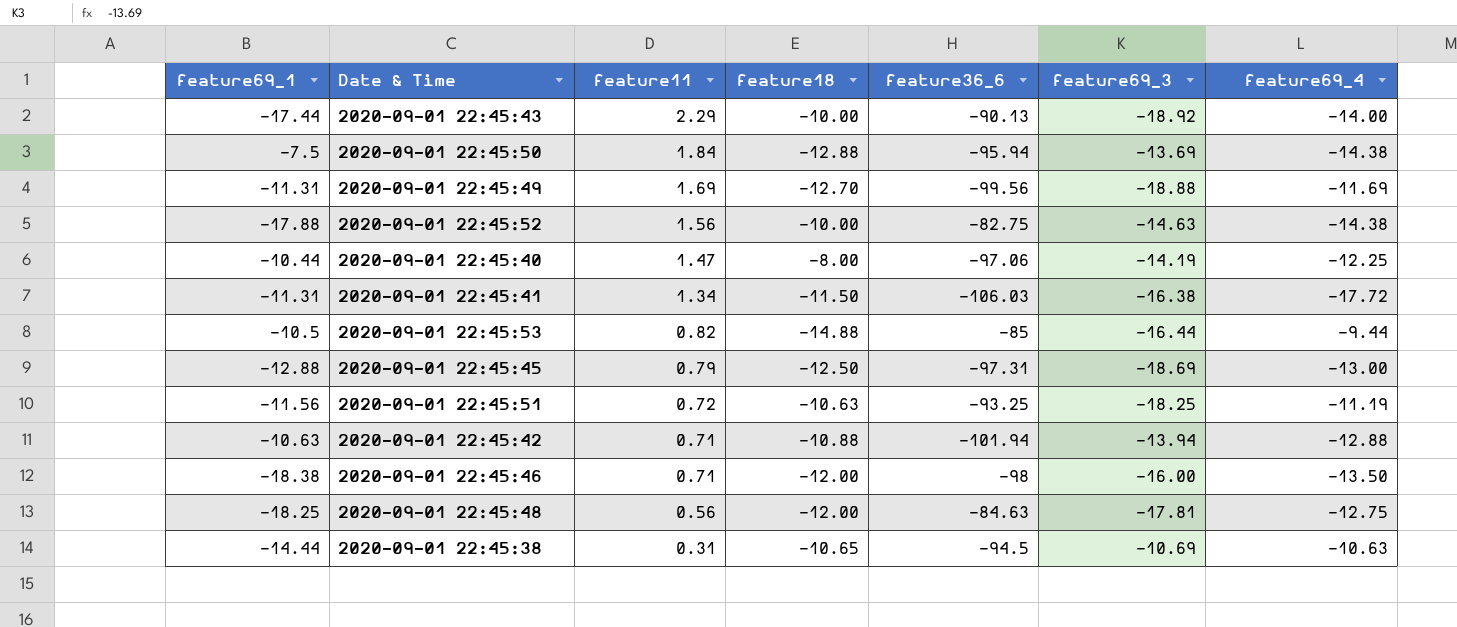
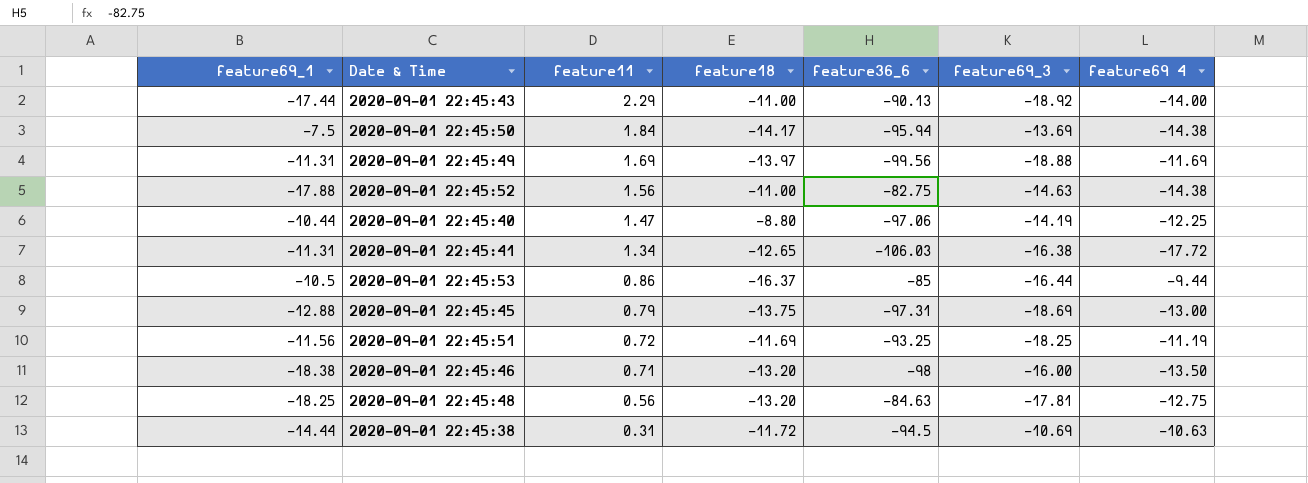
column name: feature69_4 -> feature69 4
row 2020-09-01 22:45:42: -10.63 | 0.71 | -10.88 | -101.94 | -13.94 | -12.88 -> none
2020-09-01 22:45:43 | feature18: -10.00 -> -11.00
2020-09-01 22:45:50 | feature18: -12.88 -> -14.17
2020-09-01 22:45:49 | feature18: -12.70 -> -13.97
2020-09-01 22:45:52 | feature18: -10.00 -> -11.00
2020-09-01 22:45:40 | feature18: -8.00 -> -8.80
2020-09-01 22:45:41 | feature18: -11.50 -> -12.65
2020-09-01 22:45:53 | feature11: 0.82 -> 0.86
2020-09-01 22:45:53 | feature18: -14.88 -> -16.37
2020-09-01 22:45:45 | feature18: -12.50 -> -13.75
2020-09-01 22:45:51 | feature18: -10.63 -> -11.69
2020-09-01 22:45:46 | feature18: -12.00 -> -13.20
2020-09-01 22:45:48 | feature18: -12.00 -> -13.20
2020-09-01 22:45:38 | feature18: -10.65 -> -11.72

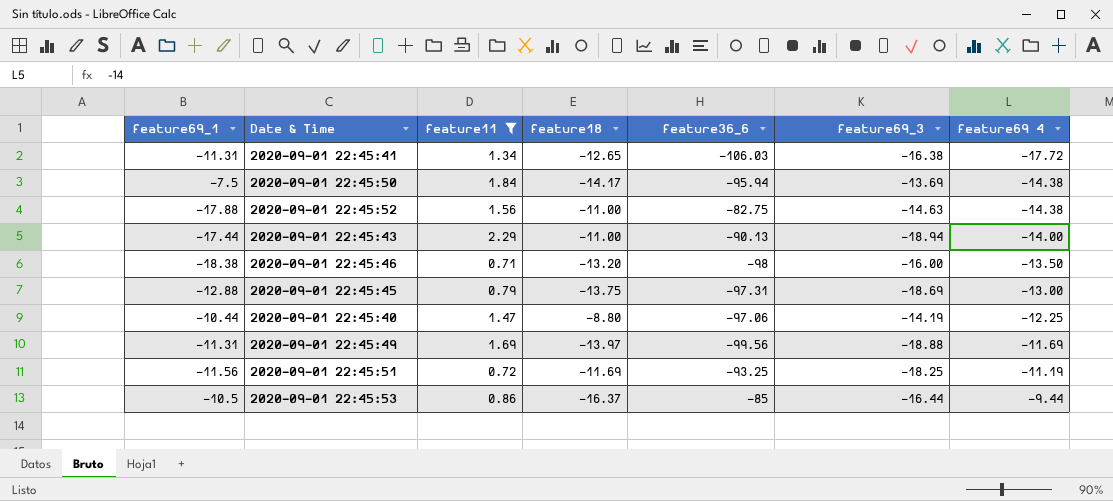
filter: none -> feature11 >= 0.71
row order: feature11 descending -> feature69 4 ascending
2020-09-01 22:45:43 | feature69_3: -18.92 -> -18.94

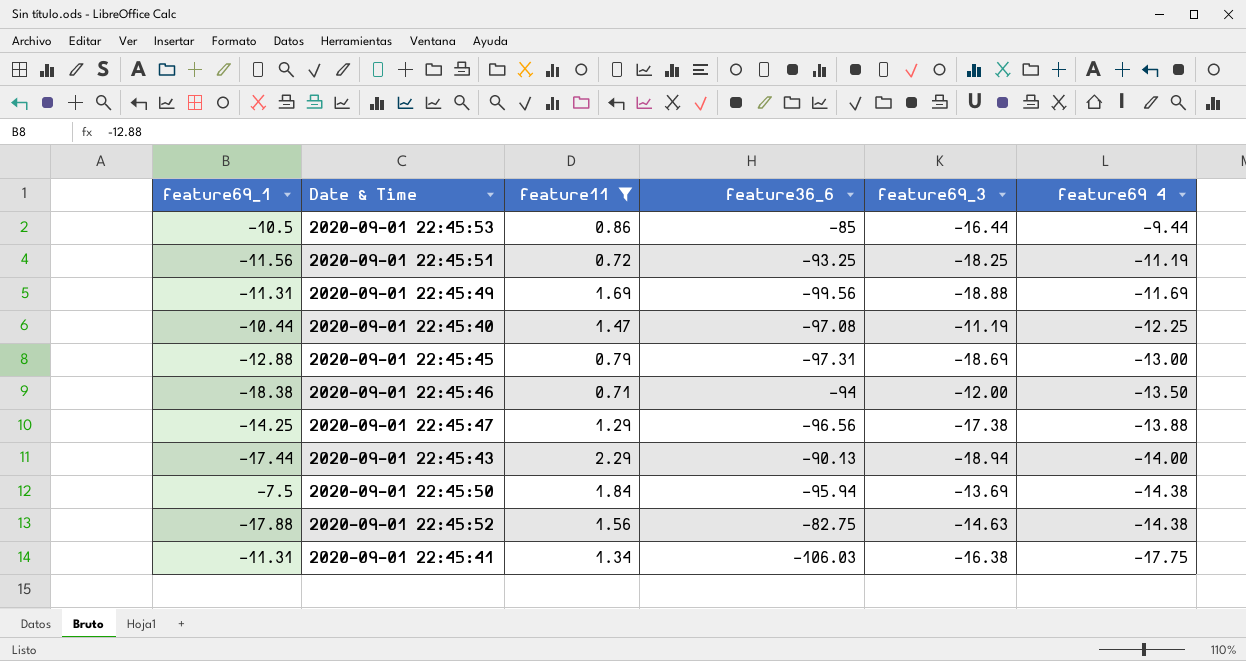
row order: feature69 4 ascending -> feature69 4 descending
column feature18 | position: 4 -> none
2020-09-01 22:45:40 | feature36_6: -97.06 -> -97.08
2020-09-01 22:45:40 | feature69_3: -14.19 -> -11.19
2020-09-01 22:45:46 | feature36_6: -98 -> -94
2020-09-01 22:45:46 | feature69_3: -16.00 -> -12.00
row 2020-09-01 22:45:47: none -> -14.25 | 1.29 | -96.56 | -17.38 | -13.88
2020-09-01 22:45:41 | feature69 4: -17.72 -> -17.75

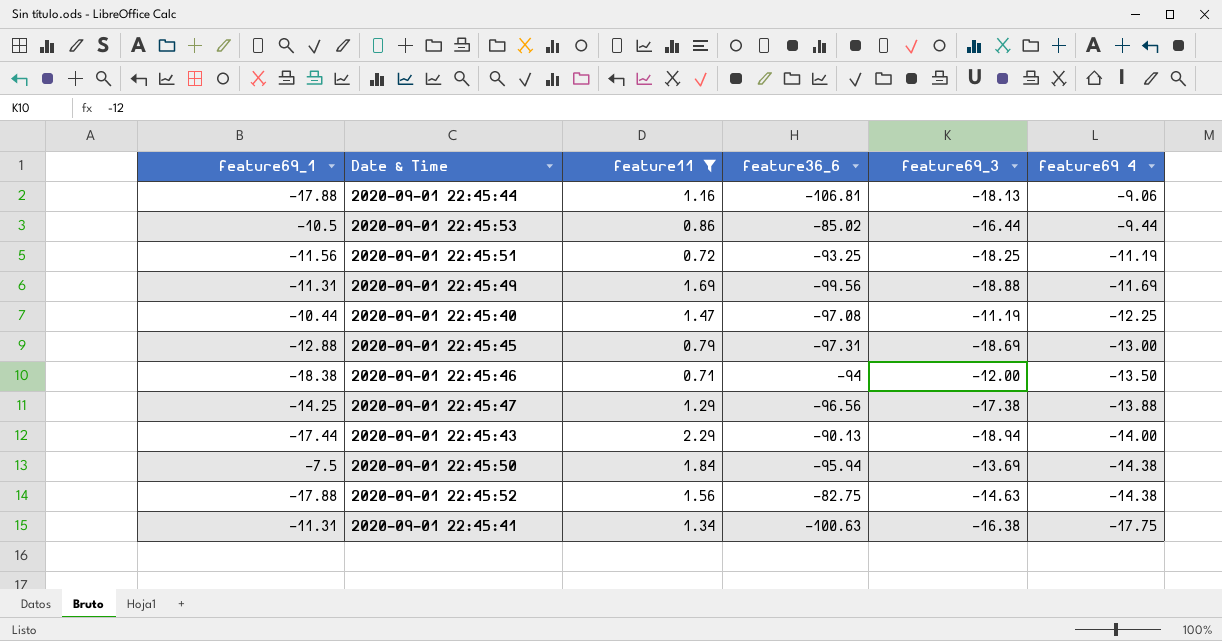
row 2020-09-01 22:45:44: none -> -17.88 | 1.16 | -106.81 | -18.13 | -9.06
2020-09-01 22:45:53 | feature36_6: -85 -> -85.02
2020-09-01 22:45:41 | feature36_6: -106.03 -> -100.63

